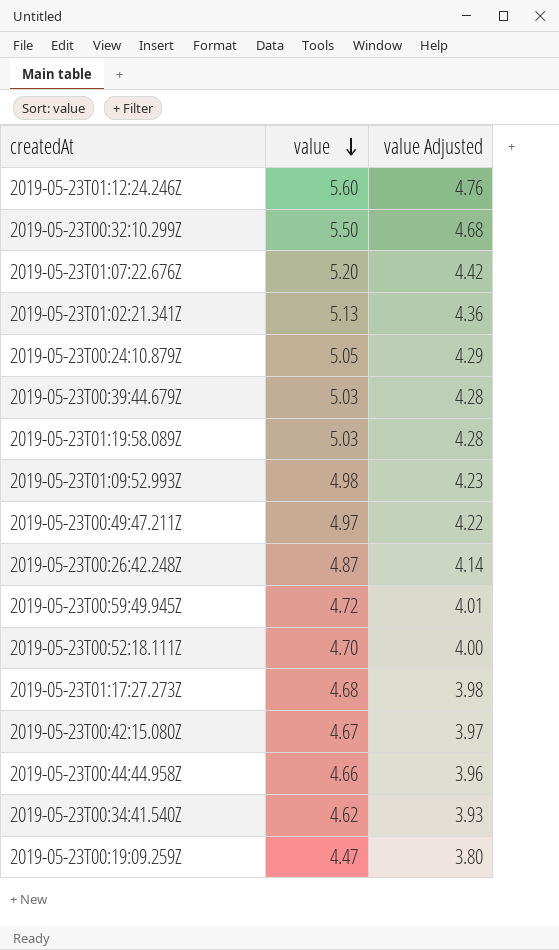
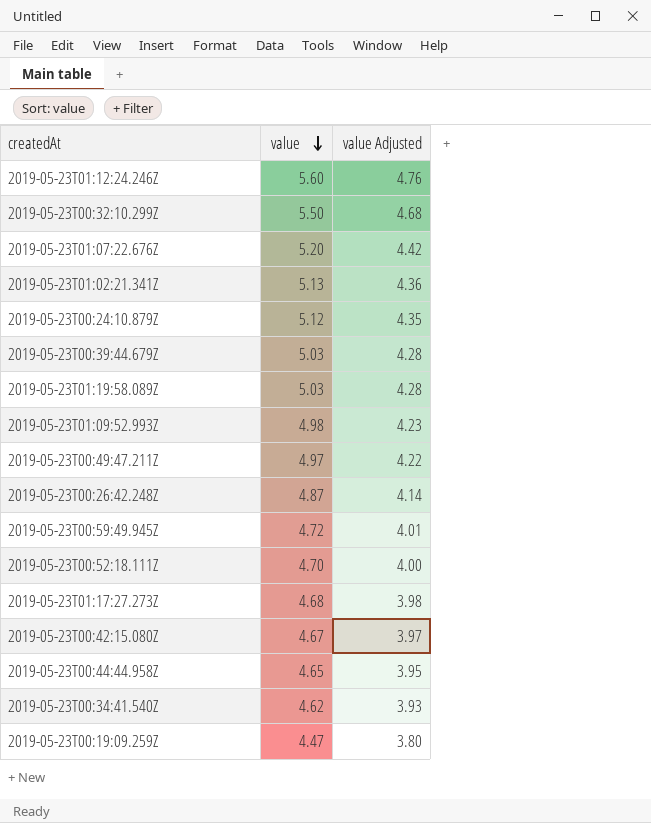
2019-05-23T00:24:10.879Z | value: 5.05 -> 5.12
2019-05-23T00:24:10.879Z | value Adjusted: 4.29 -> 4.35
2019-05-23T00:44:44.958Z | value: 4.66 -> 4.65
2019-05-23T00:44:44.958Z | value Adjusted: 3.96 -> 3.95

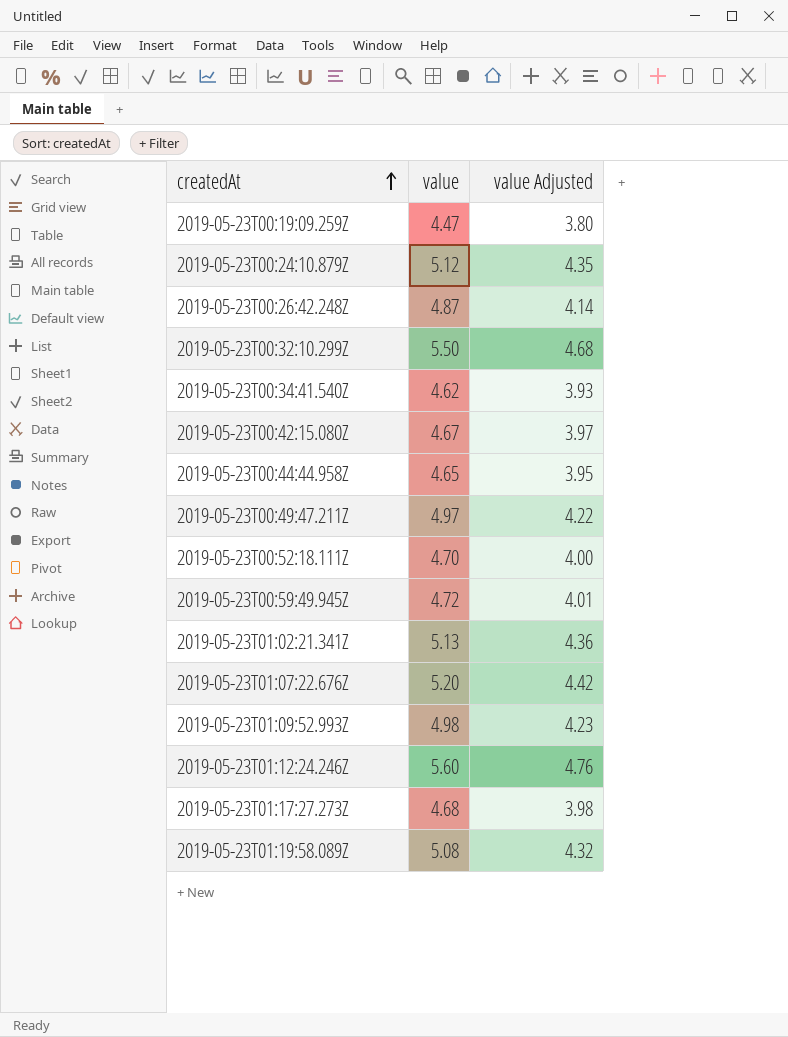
row order: value descending -> createdAt ascending
row 2019-05-23T00:39:44.679Z: 5.03 | 4.28 -> none
2019-05-23T01:19:58.089Z | value: 5.03 -> 5.08
2019-05-23T01:19:58.089Z | value Adjusted: 4.28 -> 4.32

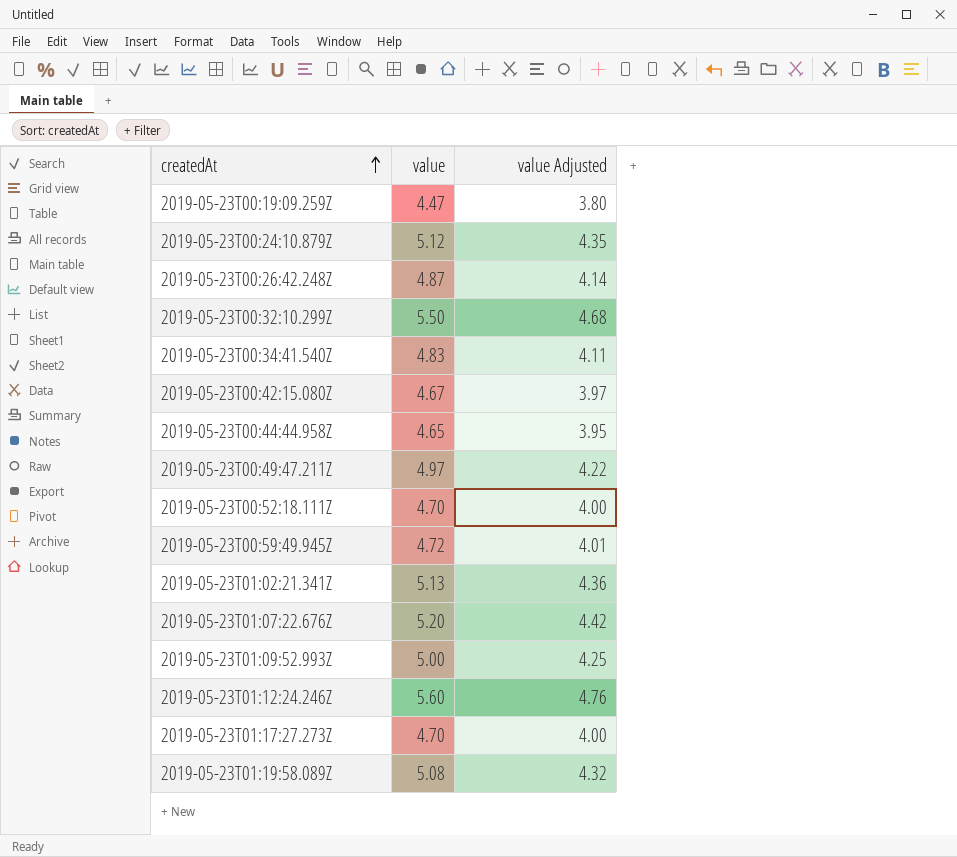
2019-05-23T00:34:41.540Z | value: 4.62 -> 4.83
2019-05-23T00:34:41.540Z | value Adjusted: 3.93 -> 4.11
2019-05-23T01:09:52.993Z | value: 4.98 -> 5.00
2019-05-23T01:09:52.993Z | value Adjusted: 4.23 -> 4.25
2019-05-23T01:17:27.273Z | value: 4.68 -> 4.70
2019-05-23T01:17:27.273Z | value Adjusted: 3.98 -> 4.00

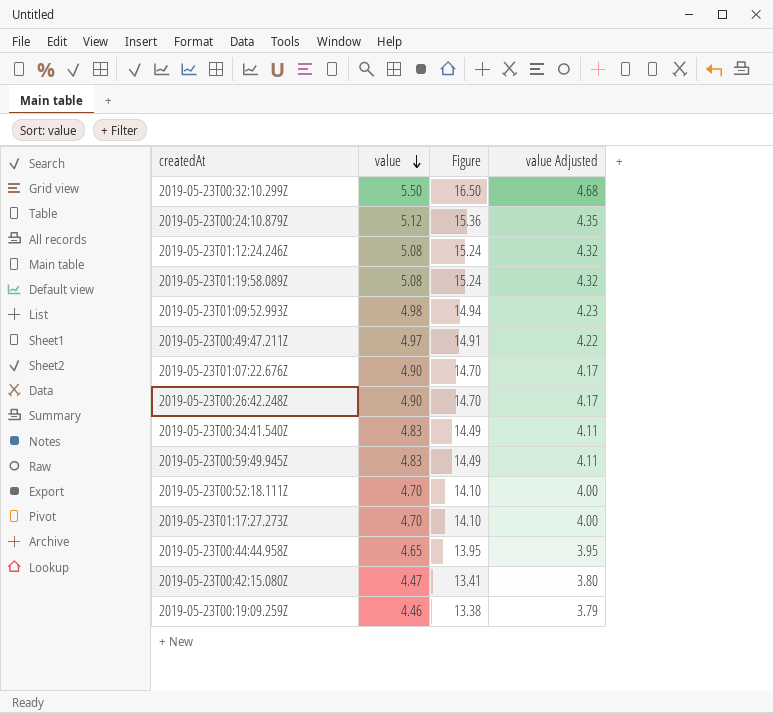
row order: createdAt ascending -> value descending
column Figure | formula: none -> [value] * 3
row 2019-05-23T01:02:21.341Z: 5.13 | 4.36 -> none
2019-05-23T01:12:24.246Z | value: 5.60 -> 5.08
2019-05-23T01:12:24.246Z | value Adjusted: 4.76 -> 4.32
2019-05-23T01:09:52.993Z | value: 5.00 -> 4.98
2019-05-23T01:09:52.993Z | value Adjusted: 4.25 -> 4.23
2019-05-23T01:07:22.676Z | value: 5.20 -> 4.90
2019-05-23T01:07:22.676Z | value Adjusted: 4.42 -> 4.17
2019-05-23T00:26:42.248Z | value: 4.87 -> 4.90
2019-05-23T00:26:42.248Z | value Adjusted: 4.14 -> 4.17
2019-05-23T00:59:49.945Z | value: 4.72 -> 4.83
2019-05-23T00:59:49.945Z | value Adjusted: 4.01 -> 4.11
2019-05-23T00:42:15.080Z | value: 4.67 -> 4.47
2019-05-23T00:42:15.080Z | value Adjusted: 3.97 -> 3.80
2019-05-23T00:19:09.259Z | value: 4.47 -> 4.46
2019-05-23T00:19:09.259Z | value Adjusted: 3.80 -> 3.79

